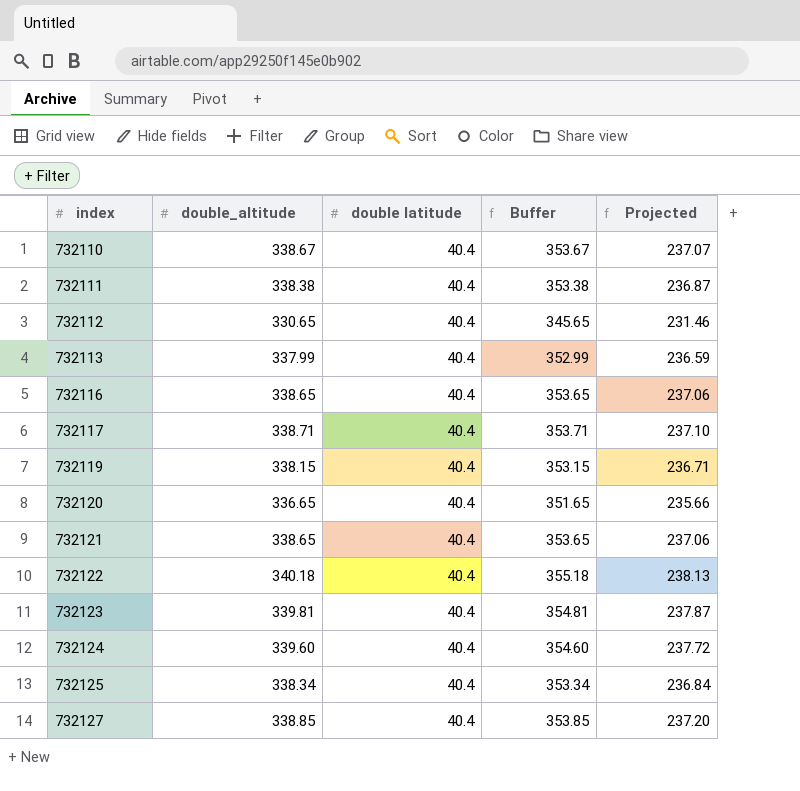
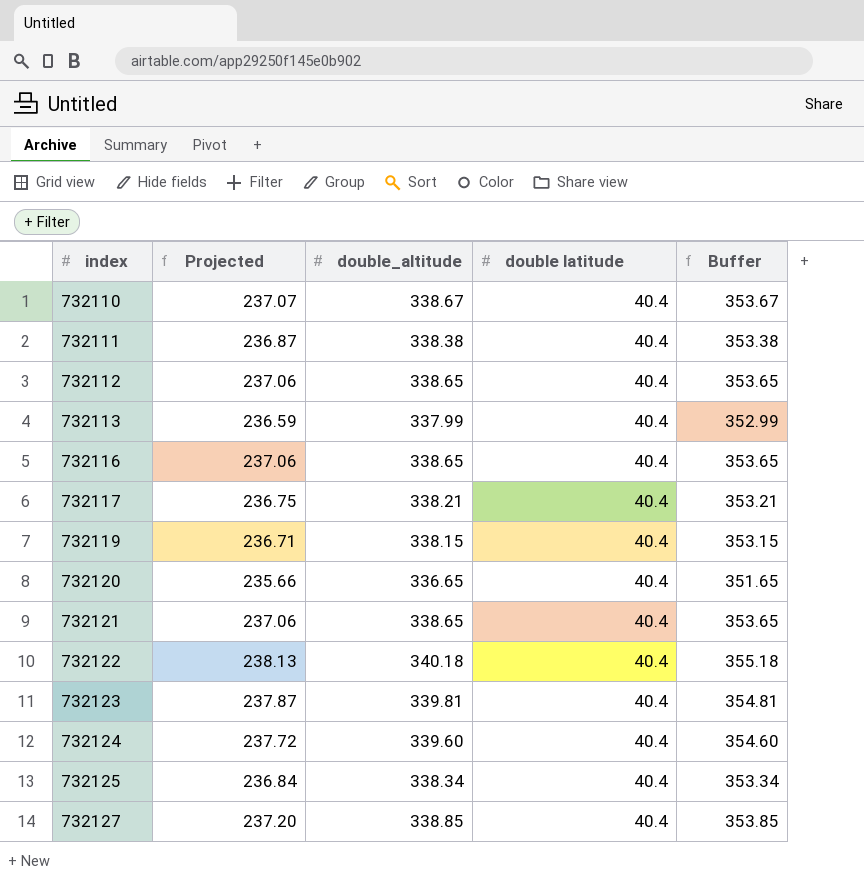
column Projected | position: 5 -> 2
732112 | Projected: 231.46 -> 237.06
732112 | double_altitude: 330.65 -> 338.65
732112 | Buffer: 345.65 -> 353.65
732117 | Projected: 237.10 -> 236.75
732117 | double_altitude: 338.71 -> 338.21
732117 | Buffer: 353.71 -> 353.21

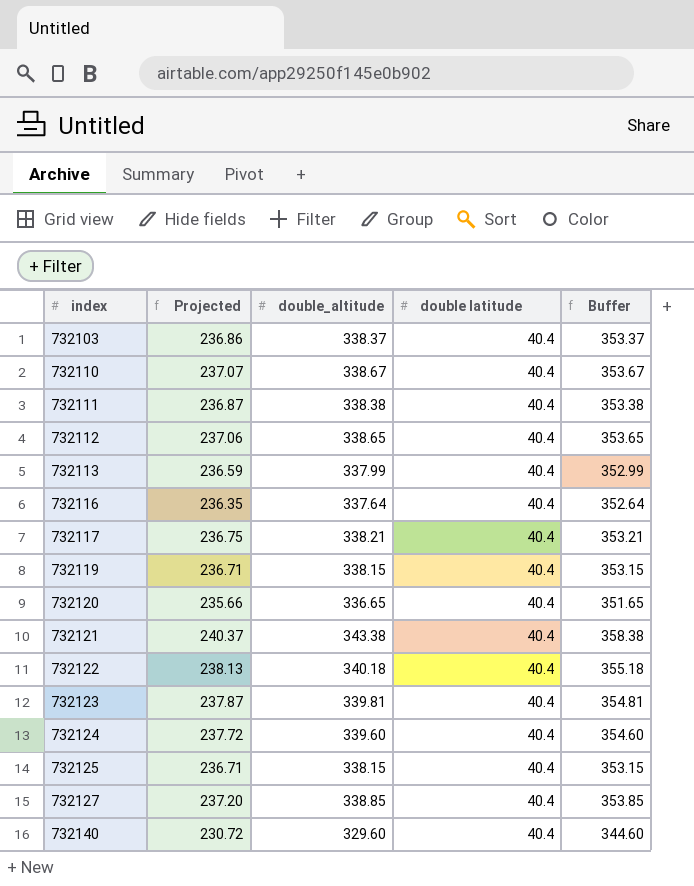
row 732103: none -> 236.86 | 338.37 | 40.4 | 353.37
732116 | Projected: 237.06 -> 236.35
732116 | double_altitude: 338.65 -> 337.64
732116 | Buffer: 353.65 -> 352.64
732121 | Projected: 237.06 -> 240.37
732121 | double_altitude: 338.65 -> 343.38
732121 | Buffer: 353.65 -> 358.38
732125 | Projected: 236.84 -> 236.71
732125 | double_altitude: 338.34 -> 338.15
732125 | Buffer: 353.34 -> 353.15
row 732140: none -> 230.72 | 329.60 | 40.4 | 344.60

